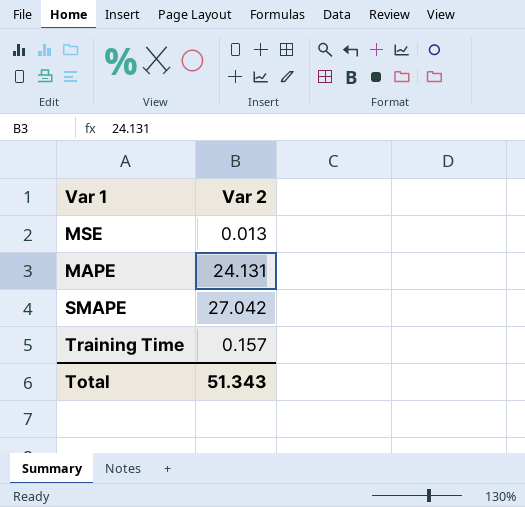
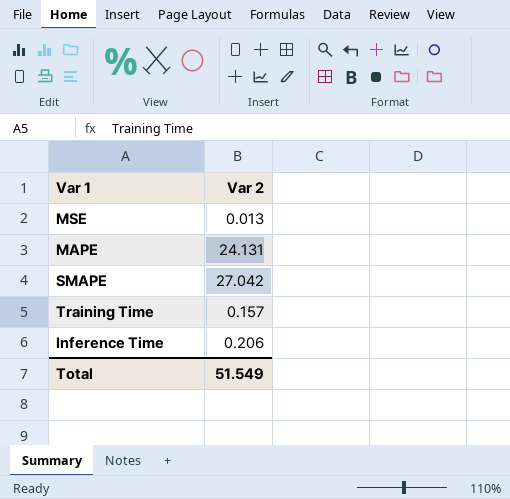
row Inference Time: none -> 0.206
Total | Var 2: 51.343 -> 51.549

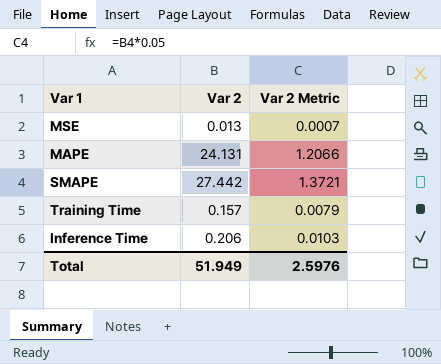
column Var 2 Metric | formula: none -> [Var 2] * 0.05
SMAPE | Var 2: 27.042 -> 27.442
Total | Var 2: 51.549 -> 51.949

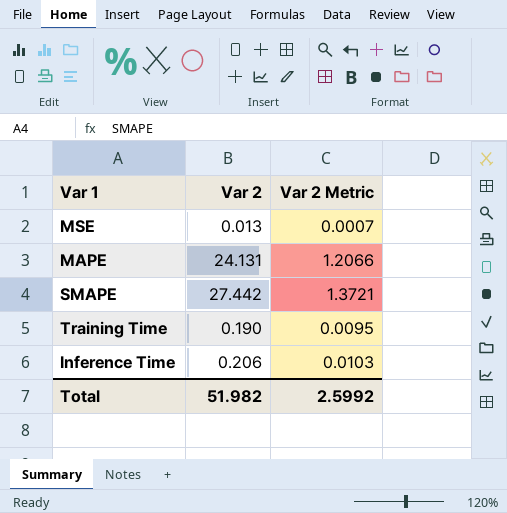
Training Time | Var 2: 0.157 -> 0.190
Training Time | Var 2 Metric: 0.0079 -> 0.0095
Total | Var 2: 51.949 -> 51.982
Total | Var 2 Metric: 2.5976 -> 2.5992

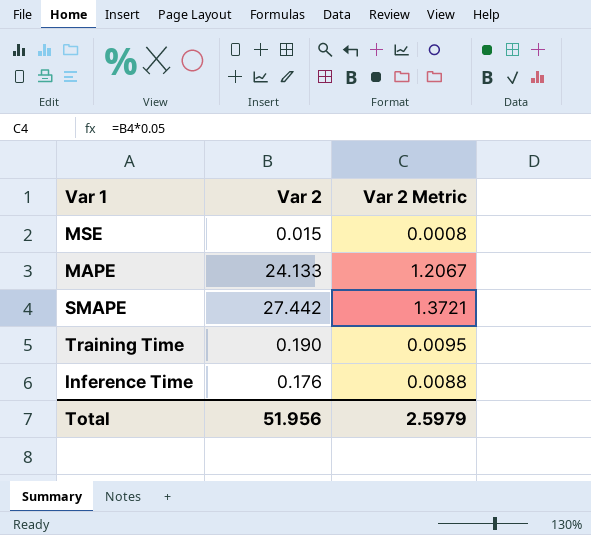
MSE | Var 2: 0.013 -> 0.015
MSE | Var 2 Metric: 0.0007 -> 0.0008
MAPE | Var 2: 24.131 -> 24.133
MAPE | Var 2 Metric: 1.2066 -> 1.2067
Inference Time | Var 2: 0.206 -> 0.176
Inference Time | Var 2 Metric: 0.0103 -> 0.0088
Total | Var 2: 51.982 -> 51.956
Total | Var 2 Metric: 2.5992 -> 2.5979

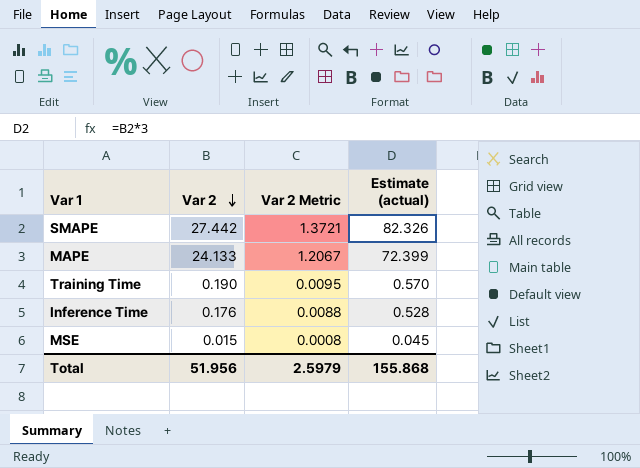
row order: none -> Var 2 descending
column Estimate (actual) | formula: none -> [Var 2] * 3

